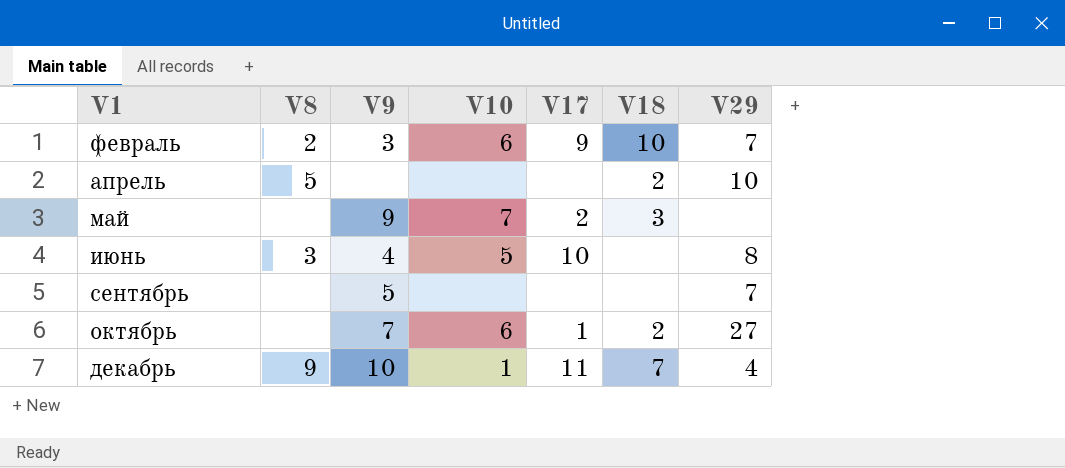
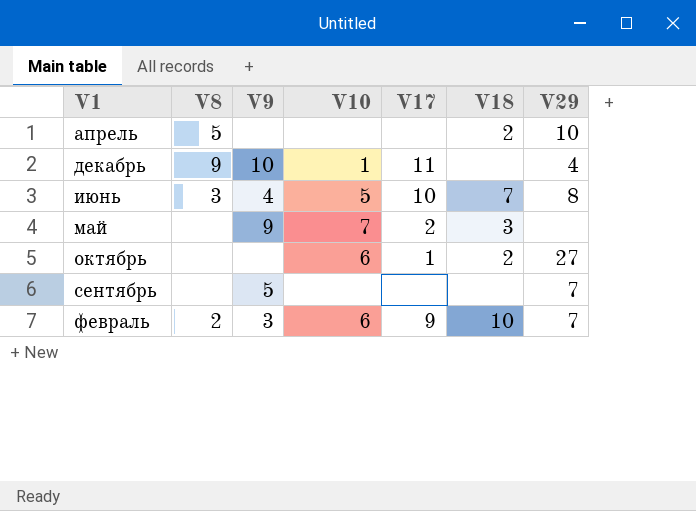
row order: none -> V1 ascending
декабрь | V18: 7 -> none
июнь | V18: none -> 7
октябрь | V9: 7 -> none

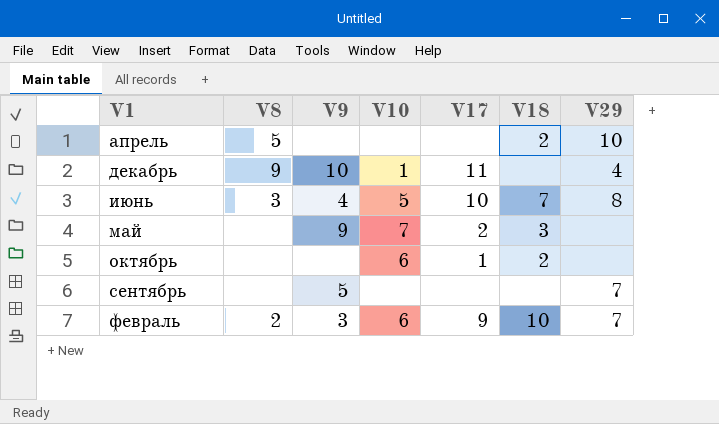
октябрь | V29: 27 -> none

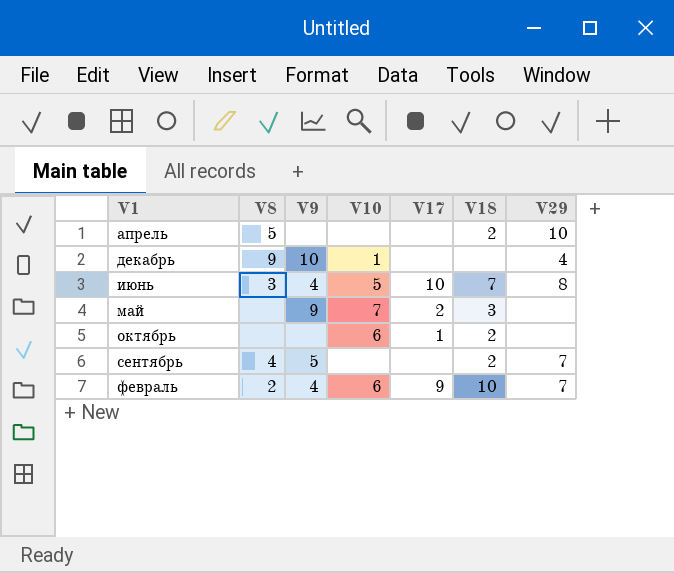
декабрь | V17: 11 -> none
сентябрь | V8: none -> 4
сентябрь | V18: none -> 2
февраль | V9: 3 -> 4

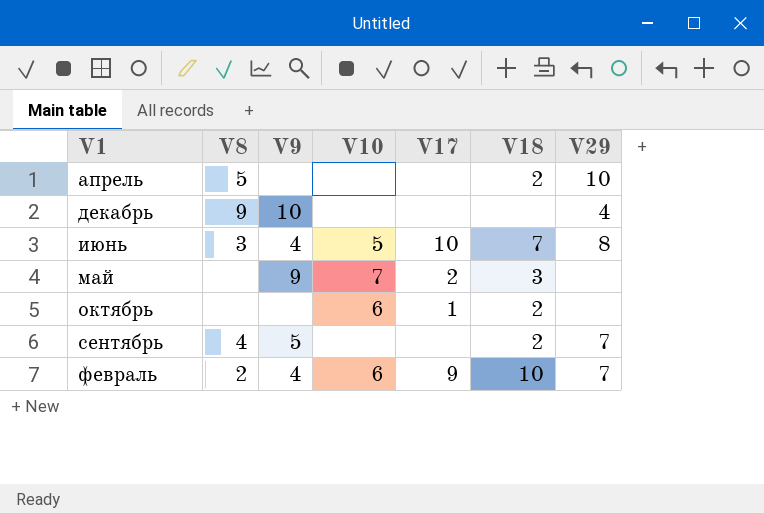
декабрь | V10: 1 -> none

